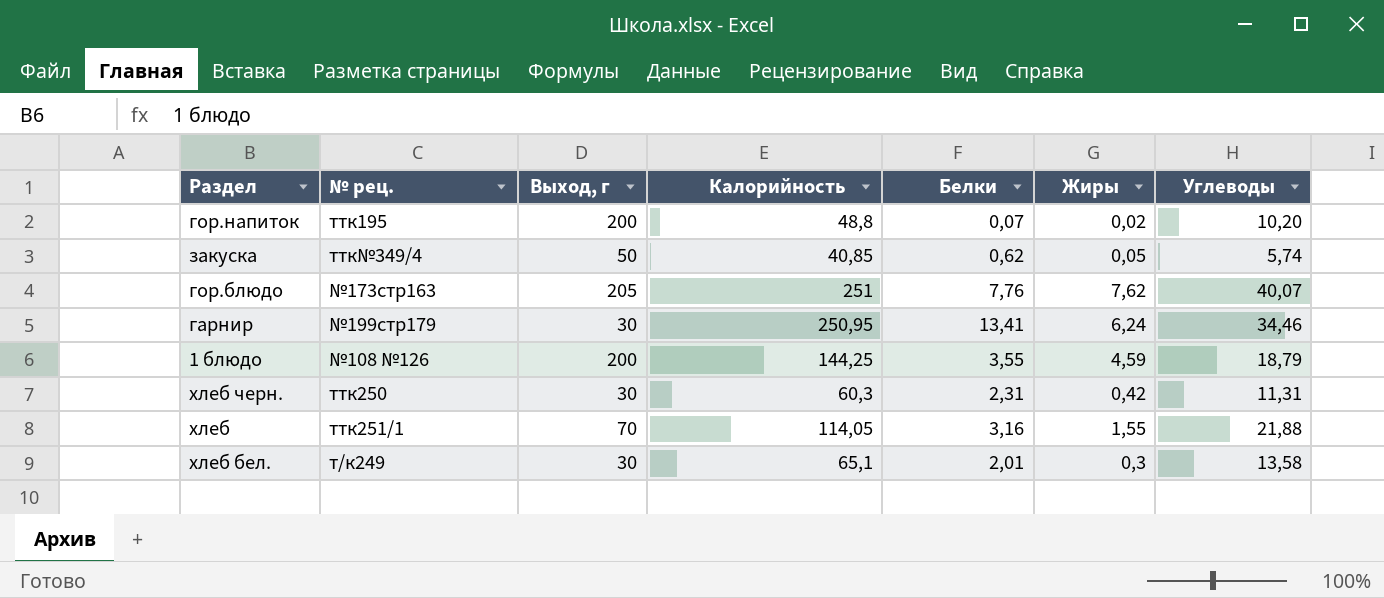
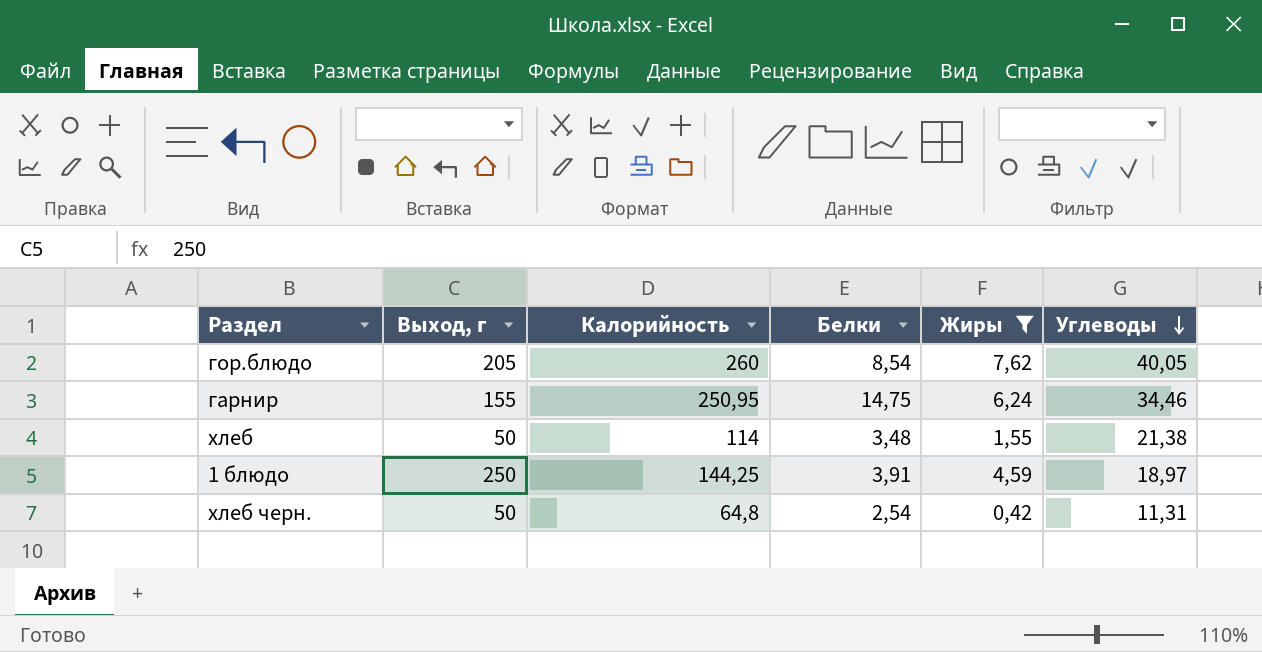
filter: none -> Жиры >= 0,42
row order: none -> Углеводы descending
column № рец. | position: 2 -> none
гор.блюдо | Калорийность: 251 -> 260
гор.блюдо | Белки: 7,76 -> 8,54
гор.блюдо | Углеводы: 40,07 -> 40,05
гарнир | Выход, г: 30 -> 155
гарнир | Белки: 13,41 -> 14,75
хлеб | Выход, г: 70 -> 50
хлеб | Калорийность: 114,05 -> 114
хлеб | Белки: 3,16 -> 3,48
хлеб | Углеводы: 21,88 -> 21,38
1 блюдо | Выход, г: 200 -> 250
1 блюдо | Белки: 3,55 -> 3,91
1 блюдо | Углеводы: 18,79 -> 18,97
хлеб черн. | Выход, г: 30 -> 50
хлеб черн. | Калорийность: 60,3 -> 64,8
хлеб черн. | Белки: 2,31 -> 2,54

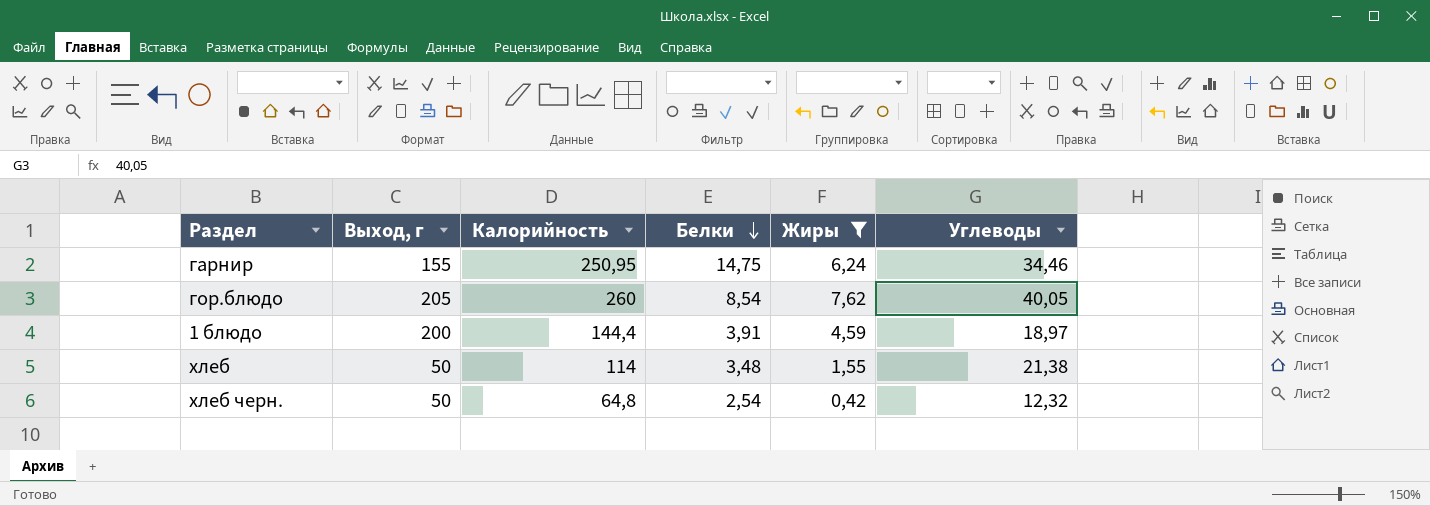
row order: Углеводы descending -> Белки descending
1 блюдо | Выход, г: 250 -> 200
1 блюдо | Калорийность: 144,25 -> 144,4
хлеб черн. | Углеводы: 11,31 -> 12,32

